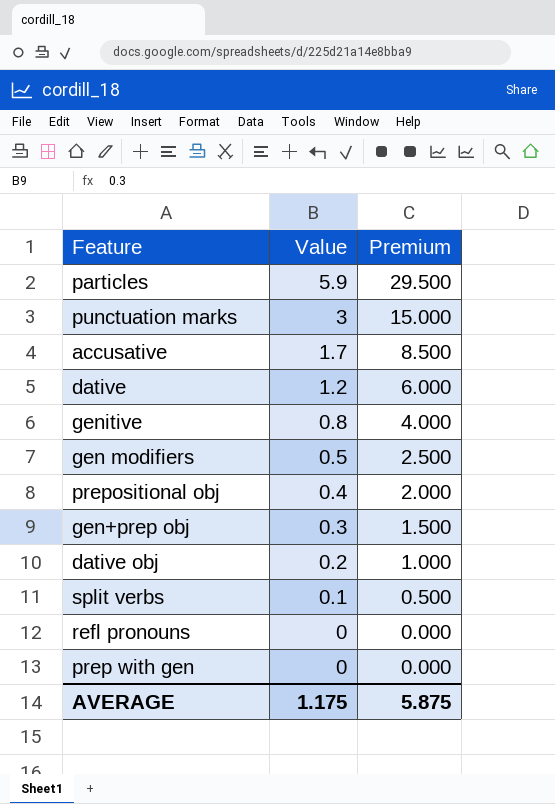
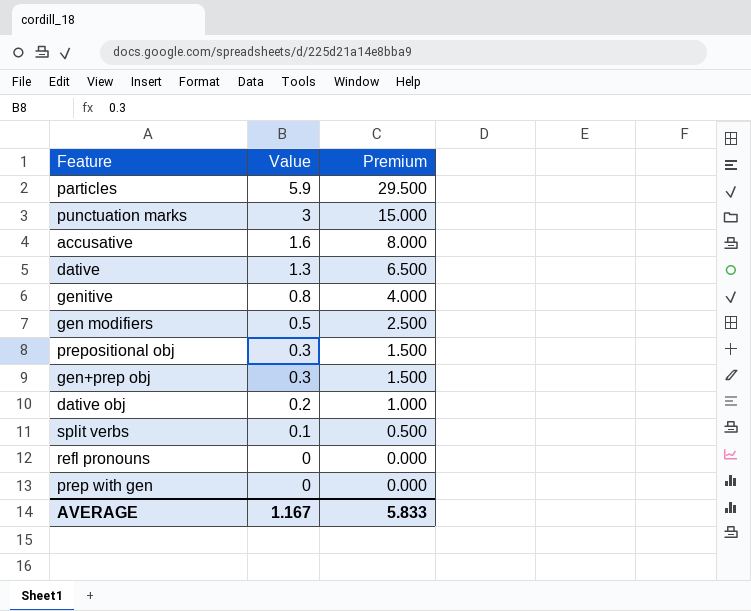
accusative | Value: 1.7 -> 1.6
accusative | Premium: 8.500 -> 8.000
dative | Value: 1.2 -> 1.3
dative | Premium: 6.000 -> 6.500
prepositional obj | Value: 0.4 -> 0.3
prepositional obj | Premium: 2.000 -> 1.500
AVERAGE | Value: 1.175 -> 1.167
AVERAGE | Premium: 5.875 -> 5.833

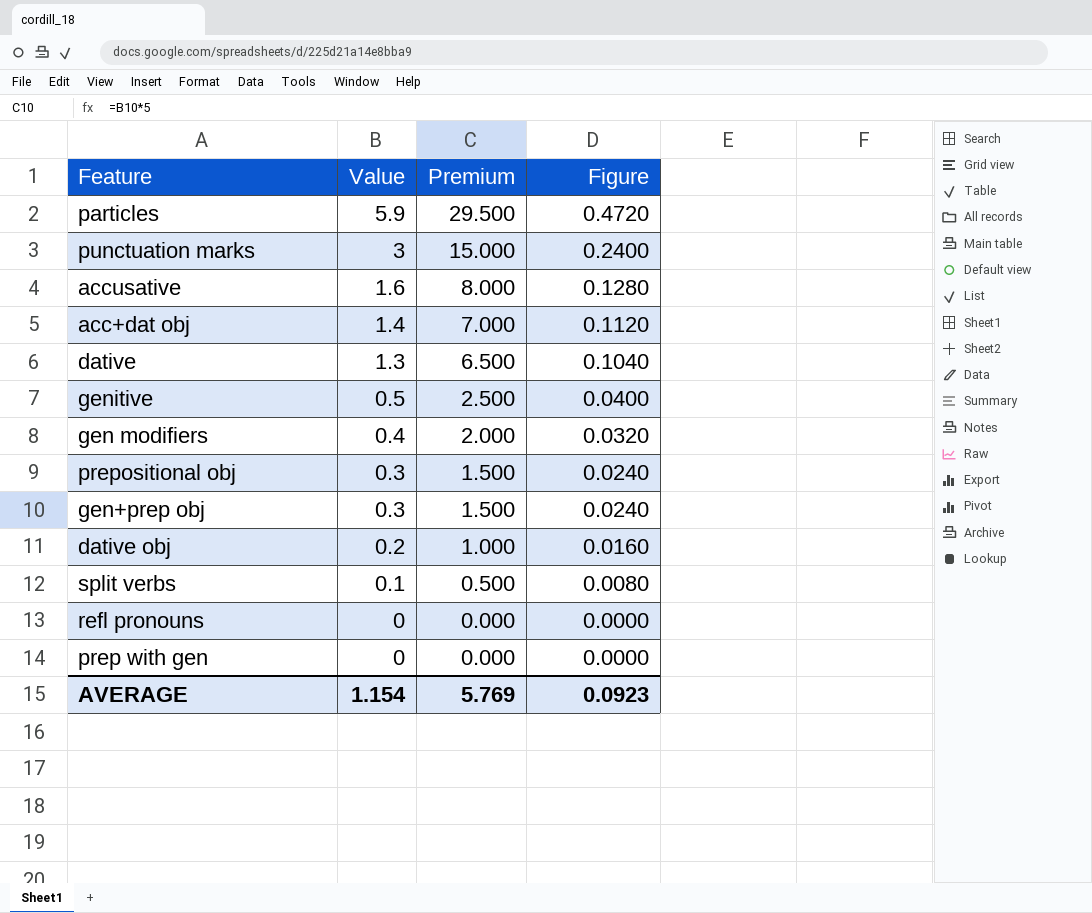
column Figure | formula: none -> [Value] * 0.08
row acc+dat obj: none -> 1.4 | 7.000 | 0.1120
genitive | Value: 0.8 -> 0.5
genitive | Premium: 4.000 -> 2.500
gen modifiers | Value: 0.5 -> 0.4
gen modifiers | Premium: 2.500 -> 2.000
AVERAGE | Value: 1.167 -> 1.154
AVERAGE | Premium: 5.833 -> 5.769

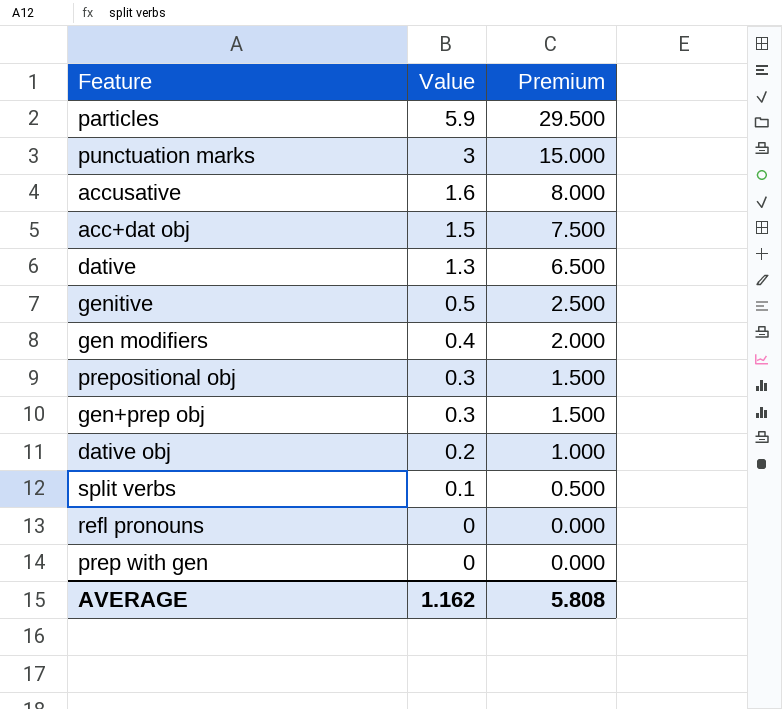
column Figure | formula: [Value] * 0.08 -> none
acc+dat obj | Value: 1.4 -> 1.5
acc+dat obj | Premium: 7.000 -> 7.500
AVERAGE | Value: 1.154 -> 1.162
AVERAGE | Premium: 5.769 -> 5.808

